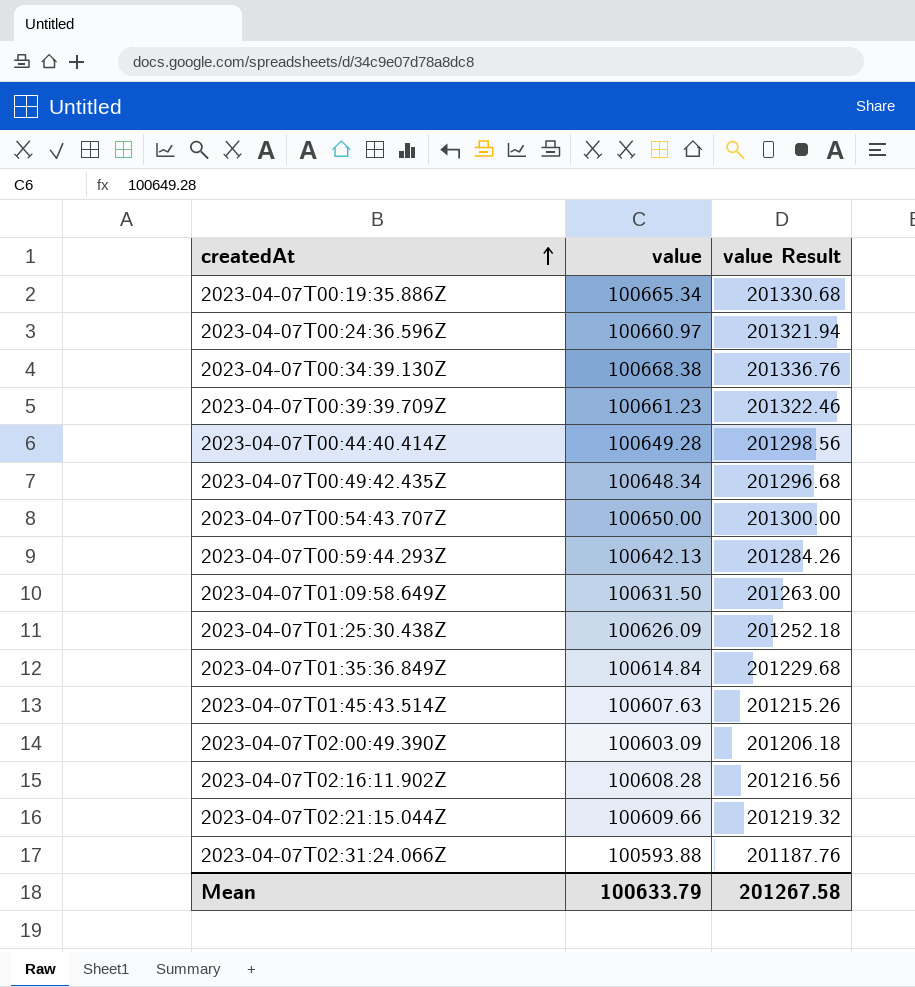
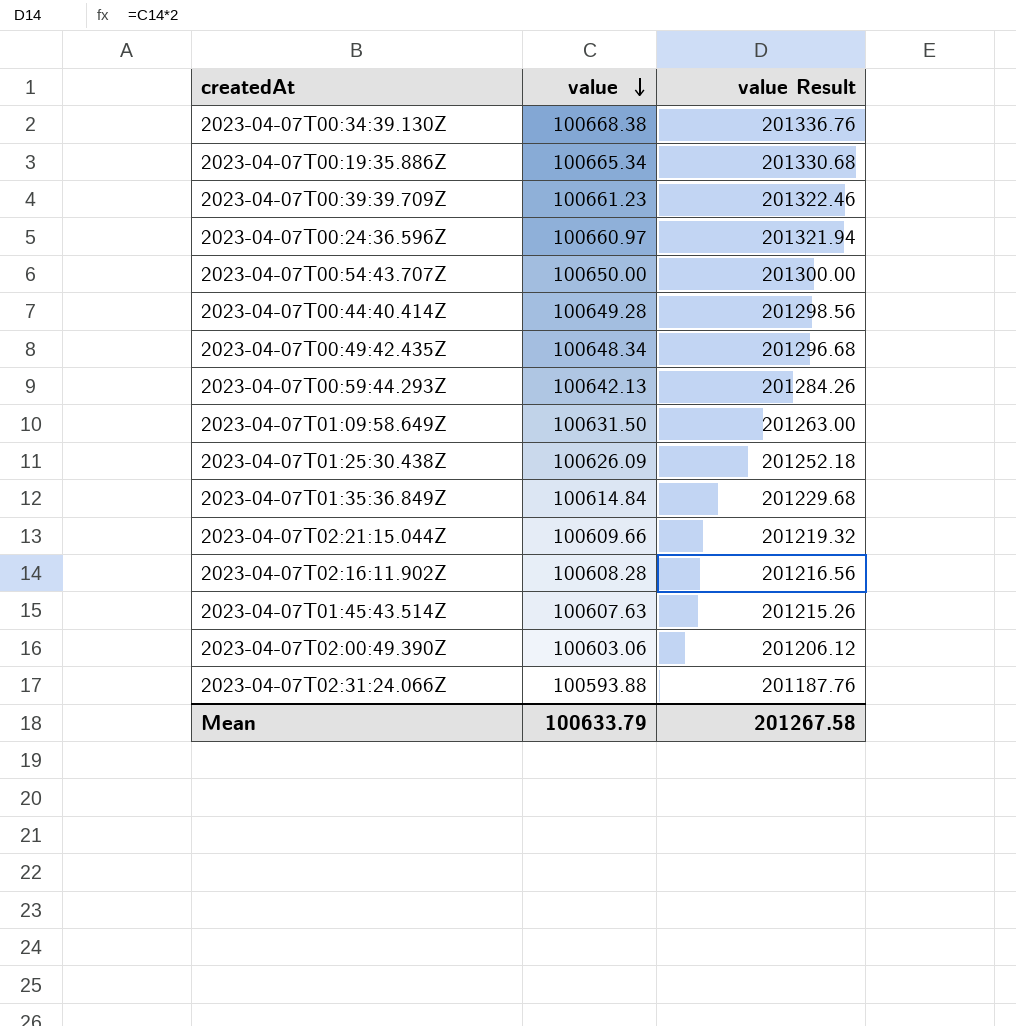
row order: createdAt ascending -> value descending
2023-04-07T02:00:49.390Z | value: 100603.09 -> 100603.06
2023-04-07T02:00:49.390Z | value Result: 201206.18 -> 201206.12

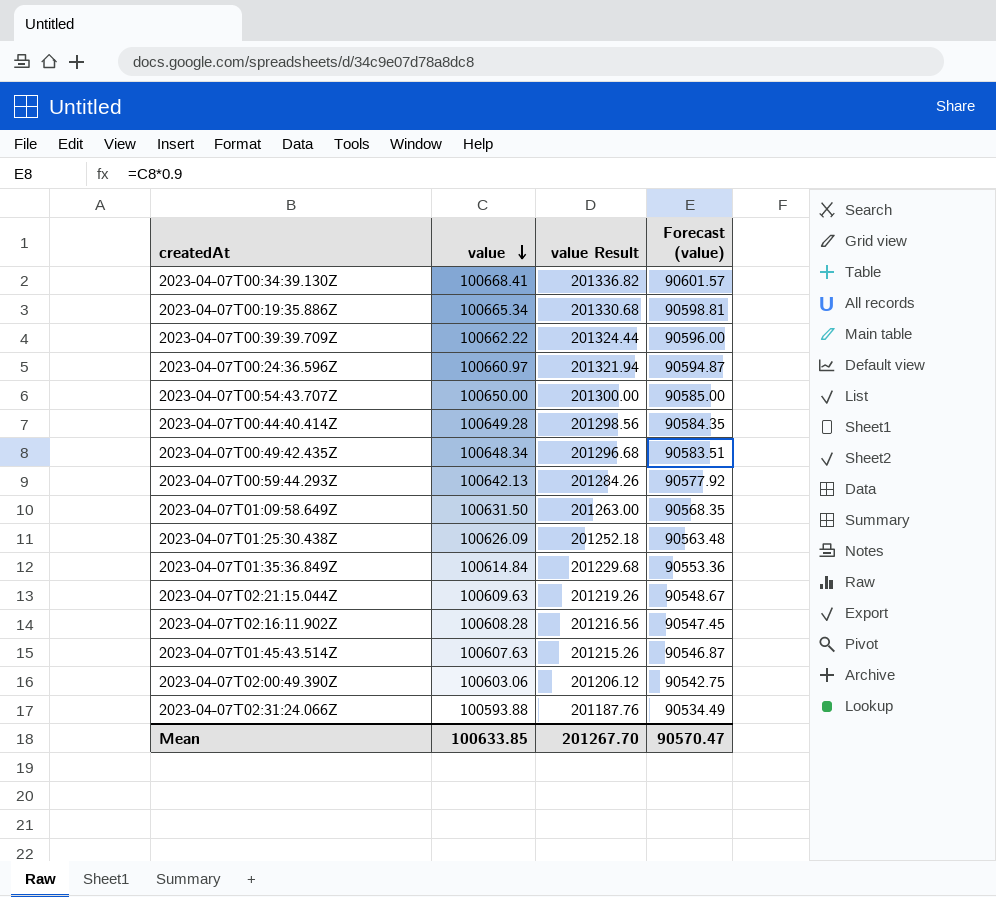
column Forecast (value) | formula: none -> [value] * 0.9
2023-04-07T00:34:39.130Z | value: 100668.38 -> 100668.41
2023-04-07T00:34:39.130Z | value Result: 201336.76 -> 201336.82
2023-04-07T00:39:39.709Z | value: 100661.23 -> 100662.22
2023-04-07T00:39:39.709Z | value Result: 201322.46 -> 201324.44
2023-04-07T02:21:15.044Z | value: 100609.66 -> 100609.63
2023-04-07T02:21:15.044Z | value Result: 201219.32 -> 201219.26
Mean | value: 100633.79 -> 100633.85
Mean | value Result: 201267.58 -> 201267.70

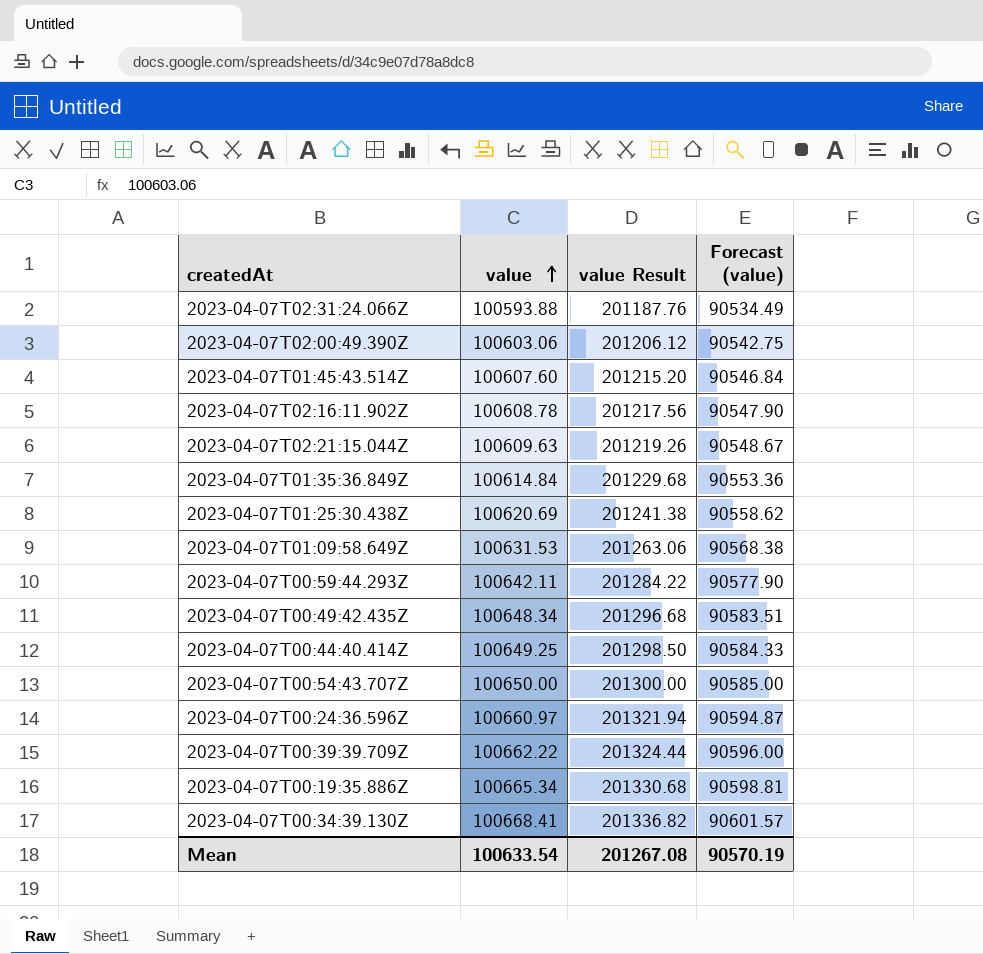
row order: value descending -> value ascending
2023-04-07T01:45:43.514Z | value: 100607.63 -> 100607.60
2023-04-07T01:45:43.514Z | value Result: 201215.26 -> 201215.20
2023-04-07T01:45:43.514Z | Forecast (value): 90546.87 -> 90546.84
2023-04-07T02:16:11.902Z | value: 100608.28 -> 100608.78
2023-04-07T02:16:11.902Z | value Result: 201216.56 -> 201217.56
2023-04-07T02:16:11.902Z | Forecast (value): 90547.45 -> 90547.90
2023-04-07T01:25:30.438Z | value: 100626.09 -> 100620.69
2023-04-07T01:25:30.438Z | value Result: 201252.18 -> 201241.38
2023-04-07T01:25:30.438Z | Forecast (value): 90563.48 -> 90558.62
2023-04-07T01:09:58.649Z | value: 100631.50 -> 100631.53
2023-04-07T01:09:58.649Z | value Result: 201263.00 -> 201263.06
2023-04-07T01:09:58.649Z | Forecast (value): 90568.35 -> 90568.38
2023-04-07T00:59:44.293Z | value: 100642.13 -> 100642.11
2023-04-07T00:59:44.293Z | value Result: 201284.26 -> 201284.22
2023-04-07T00:59:44.293Z | Forecast (value): 90577.92 -> 90577.90
2023-04-07T00:44:40.414Z | value: 100649.28 -> 100649.25
2023-04-07T00:44:40.414Z | value Result: 201298.56 -> 201298.50
2023-04-07T00:44:40.414Z | Forecast (value): 90584.35 -> 90584.33
Mean | value: 100633.85 -> 100633.54
Mean | value Result: 201267.70 -> 201267.08
Mean | Forecast (value): 90570.47 -> 90570.19

